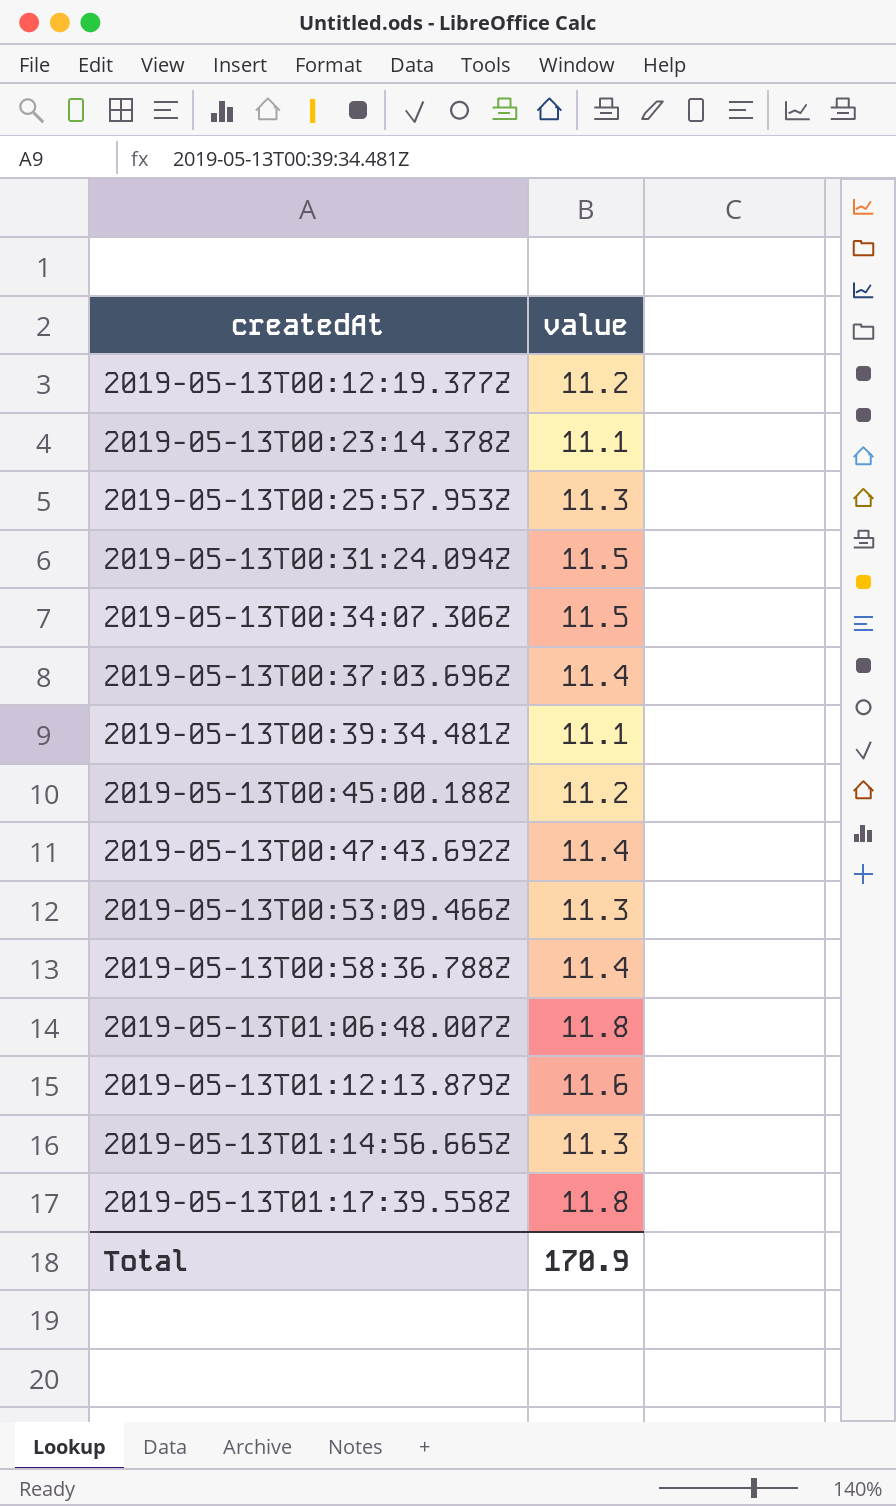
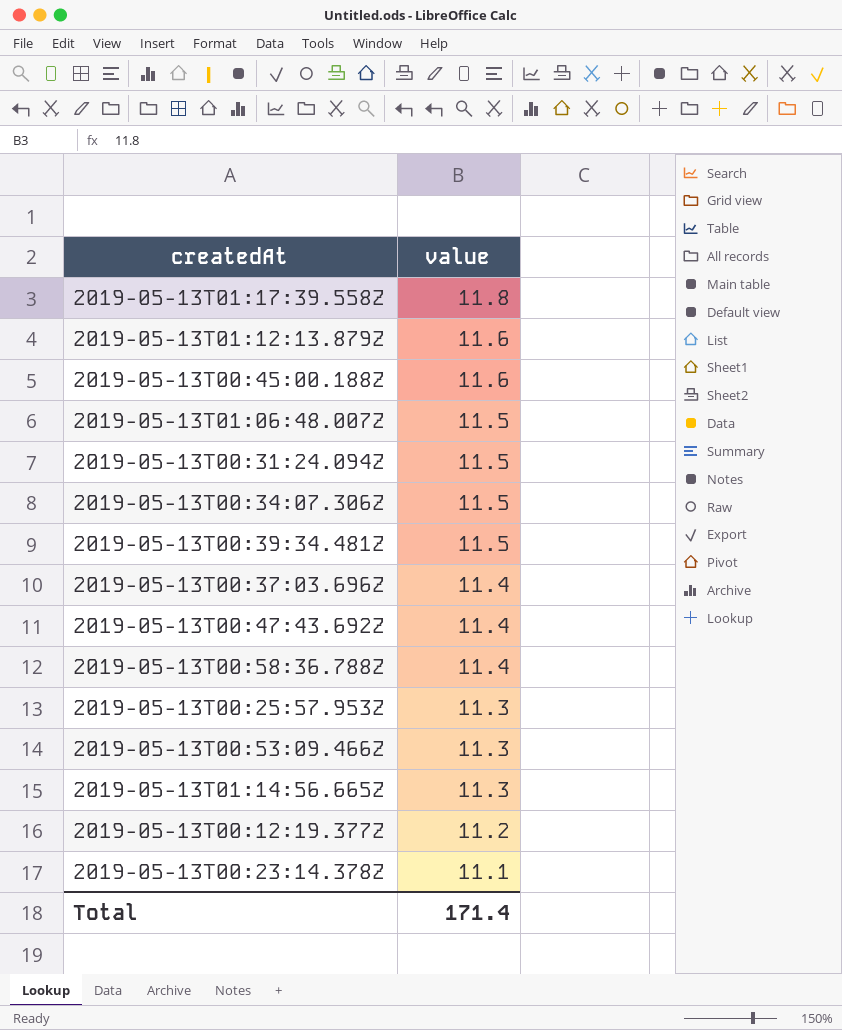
row order: createdAt ascending -> value descending
2019-05-13T00:45:00.188Z | value: 11.2 -> 11.6
2019-05-13T01:06:48.007Z | value: 11.8 -> 11.5
2019-05-13T00:39:34.481Z | value: 11.1 -> 11.5
Total | value: 170.9 -> 171.4

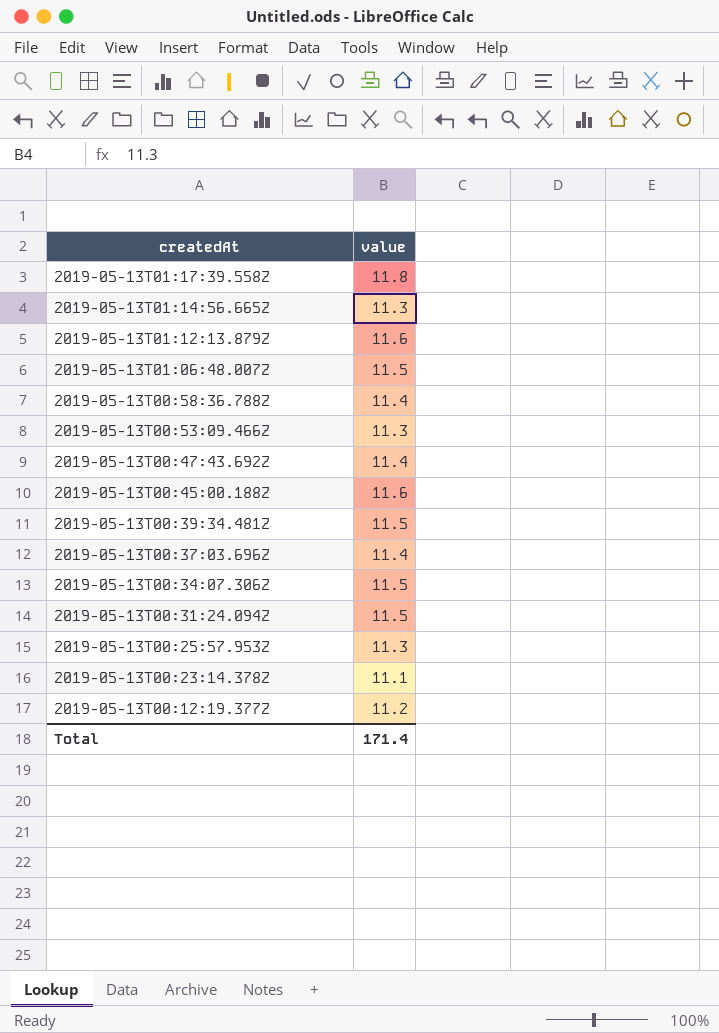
row order: value descending -> createdAt descending

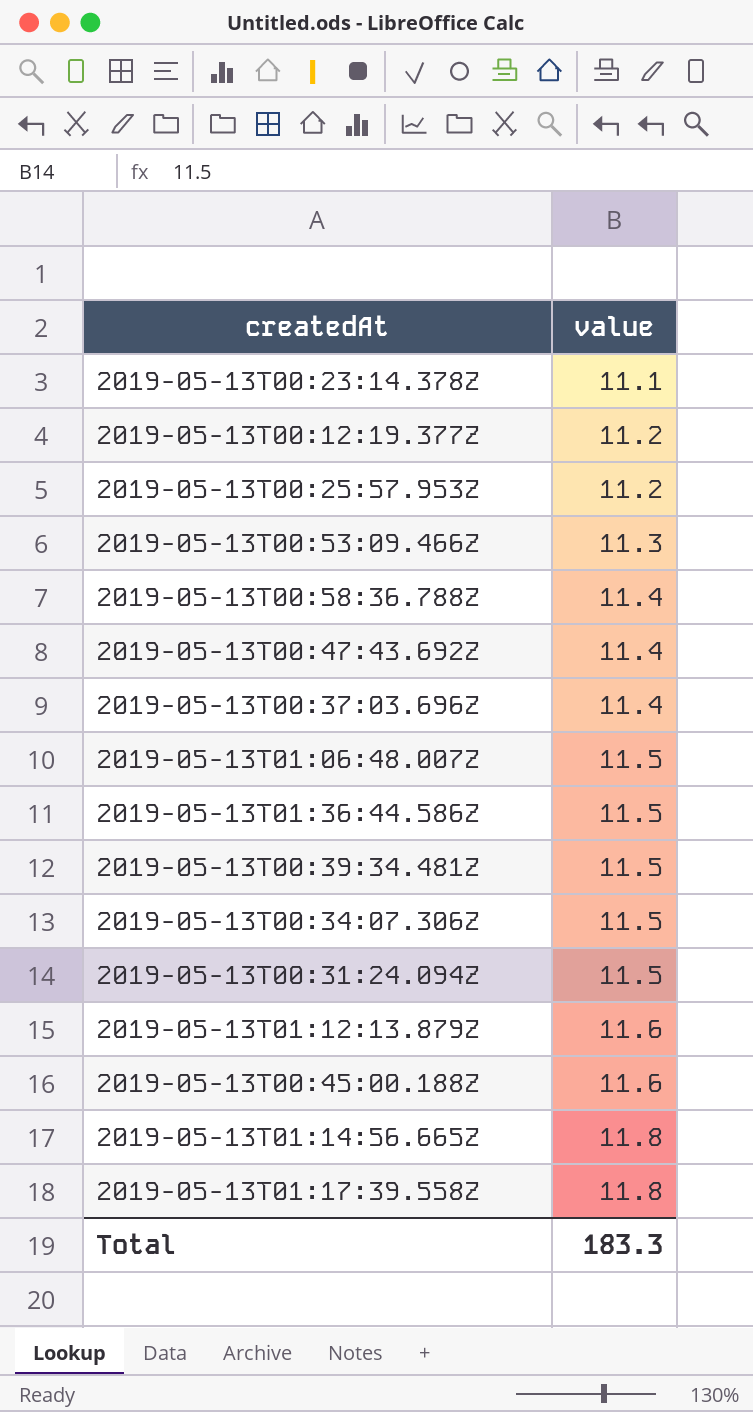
row order: createdAt descending -> value ascending
2019-05-13T00:25:57.953Z | value: 11.3 -> 11.2
row 2019-05-13T01:36:44.586Z: none -> 11.5
2019-05-13T01:14:56.665Z | value: 11.3 -> 11.8
Total | value: 171.4 -> 183.3

